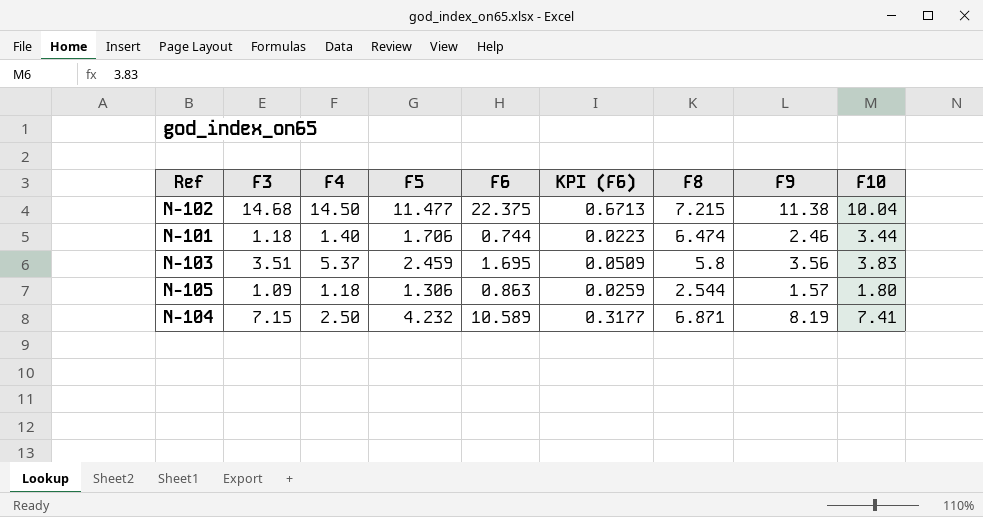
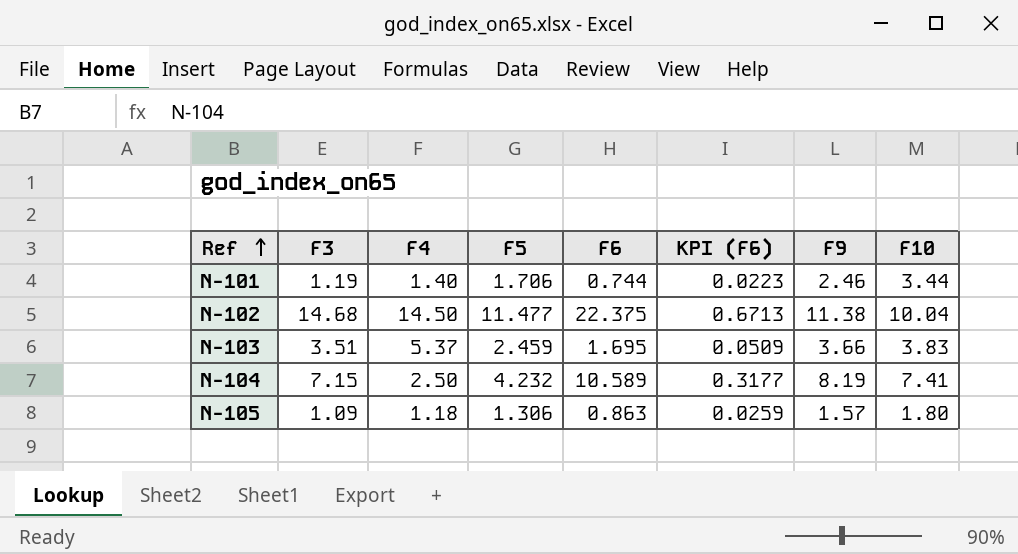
row order: none -> Ref ascending
column F8 | position: 7 -> none
N-101 | F3: 1.18 -> 1.19
N-103 | F9: 3.56 -> 3.66

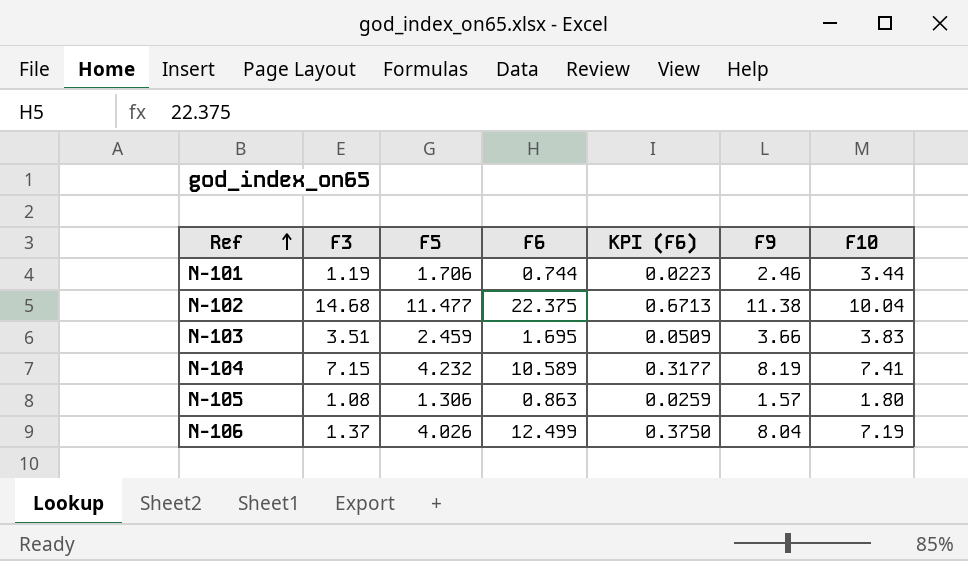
column F4 | position: 3 -> none
N-105 | F3: 1.09 -> 1.08
row N-106: none -> 1.37 | 4.026 | 12.499 | 0.3750 | 8.04 | 7.19

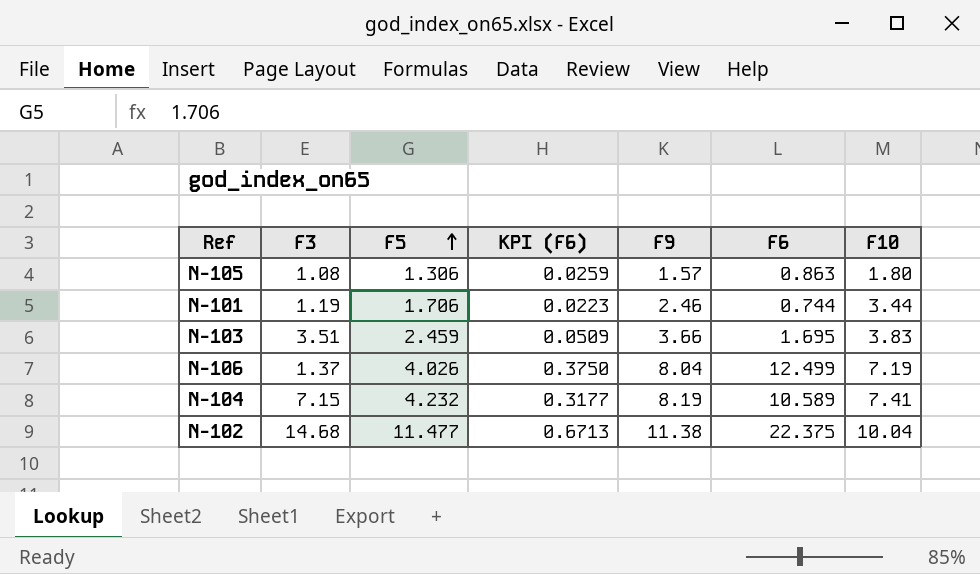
row order: Ref ascending -> F5 ascending
column F6 | position: 4 -> 6

